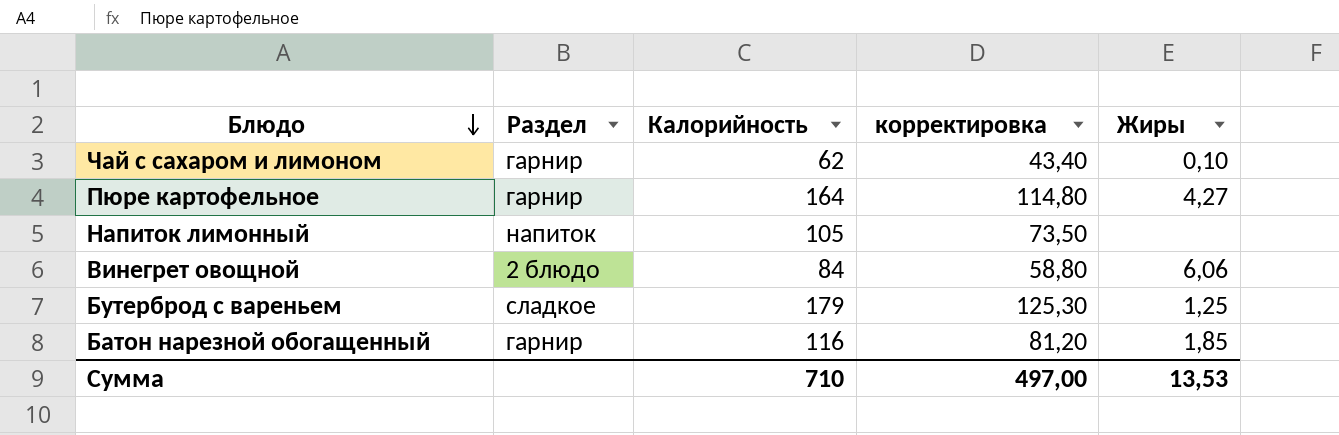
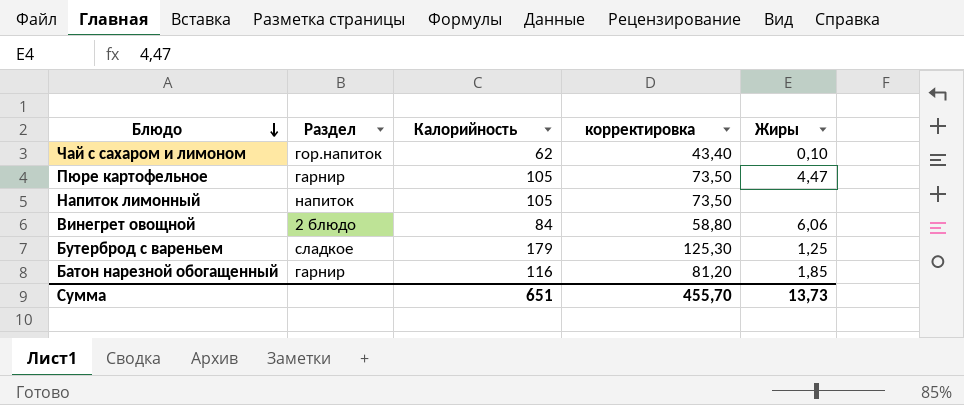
Чай с сахаром и лимоном | Раздел: гарнир -> гор.напиток
Пюре картофельное | Калорийность: 164 -> 105
Пюре картофельное | корректировка: 114,80 -> 73,50
Пюре картофельное | Жиры: 4,27 -> 4,47
Сумма | Калорийность: 710 -> 651
Сумма | корректировка: 497,00 -> 455,70
Сумма | Жиры: 13,53 -> 13,73

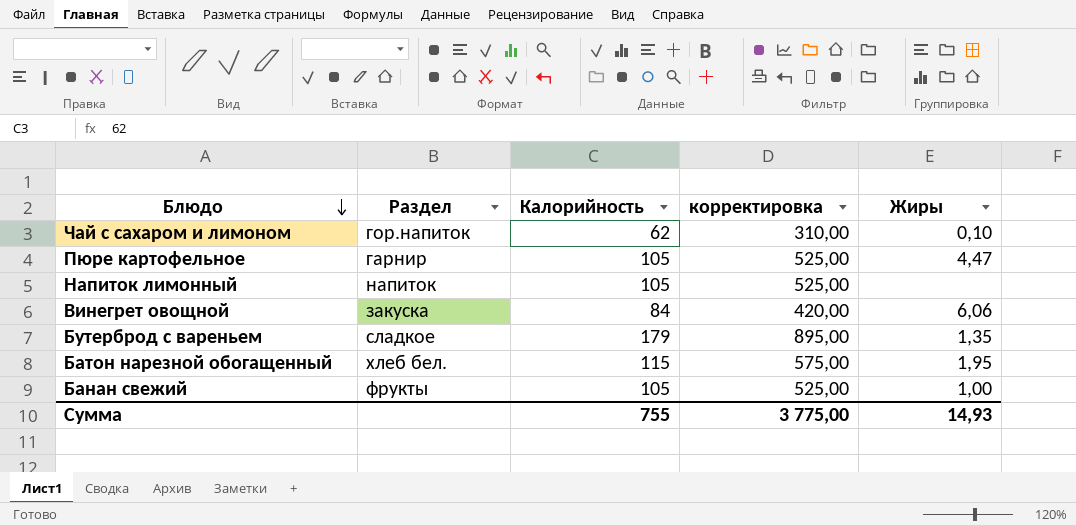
column корректировка | formula: [Калорийность] * 0,7 -> [Калорийность] * 5
Винегрет овощной | Раздел: 2 блюдо -> закуска
Бутерброд с вареньем | Жиры: 1,25 -> 1,35
Батон нарезной обогащенный | Раздел: гарнир -> хлеб бел.
Батон нарезной обогащенный | Калорийность: 116 -> 115
Батон нарезной обогащенный | Жиры: 1,85 -> 1,95
row Банан свежий: none -> фрукты | 105 | 525,00 | 1,00
Сумма | Калорийность: 651 -> 755
Сумма | корректировка: 455,70 -> 3 775,00
Сумма | Жиры: 13,73 -> 14,93

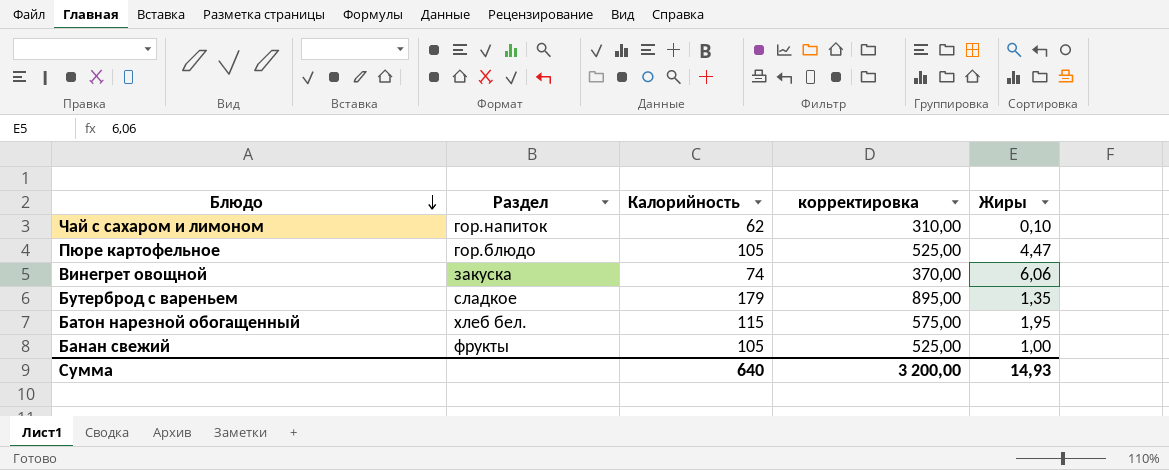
row Напиток лимонный: напиток | 105 | 525,00 | none -> none
Пюре картофельное | Раздел: гарнир -> гор.блюдо
Винегрет овощной | Калорийность: 84 -> 74
Винегрет овощной | корректировка: 420,00 -> 370,00
Сумма | Калорийность: 755 -> 640
Сумма | корректировка: 3 775,00 -> 3 200,00

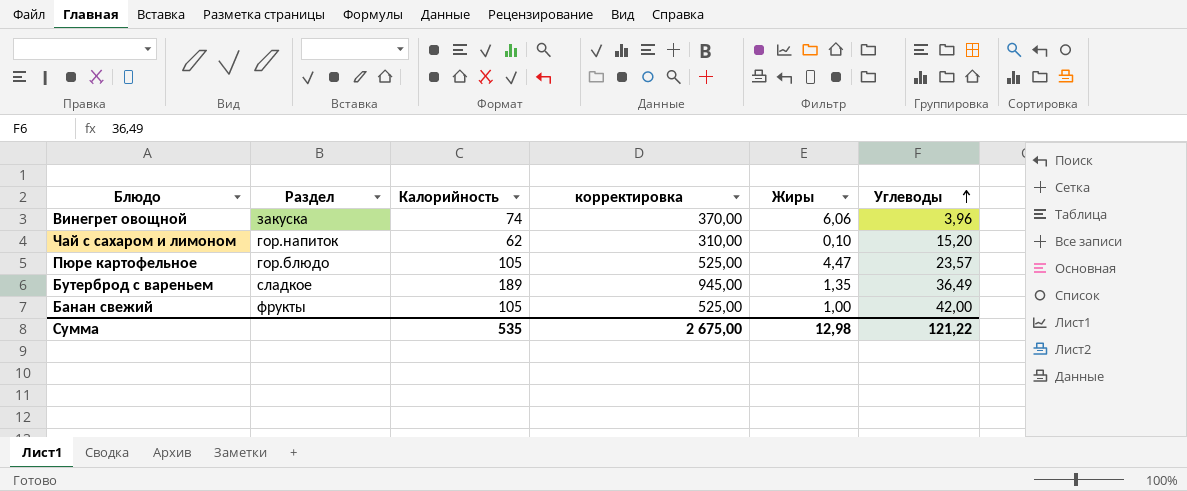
row order: Блюдо descending -> Углеводы ascending
column Углеводы | position: none -> 6
row Батон нарезной обогащенный: хлеб бел. | 115 | 575,00 | 1,95 -> none
Бутерброд с вареньем | Калорийность: 179 -> 189
Бутерброд с вареньем | корректировка: 895,00 -> 945,00
Сумма | Калорийность: 640 -> 535
Сумма | корректировка: 3 200,00 -> 2 675,00
Сумма | Жиры: 14,93 -> 12,98

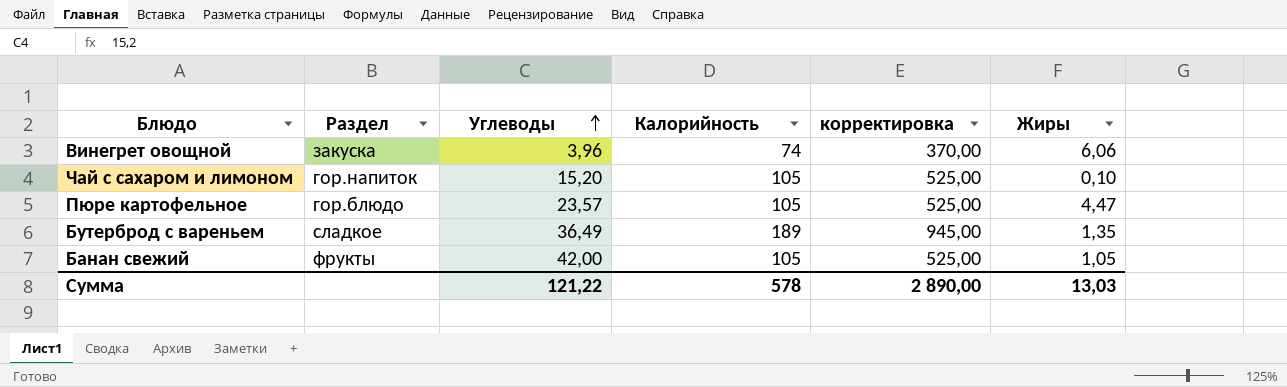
column Углеводы | position: 6 -> 3
Чай с сахаром и лимоном | Калорийность: 62 -> 105
Чай с сахаром и лимоном | корректировка: 310,00 -> 525,00
Банан свежий | Жиры: 1,00 -> 1,05
Сумма | Калорийность: 535 -> 578
Сумма | корректировка: 2 675,00 -> 2 890,00
Сумма | Жиры: 12,98 -> 13,03

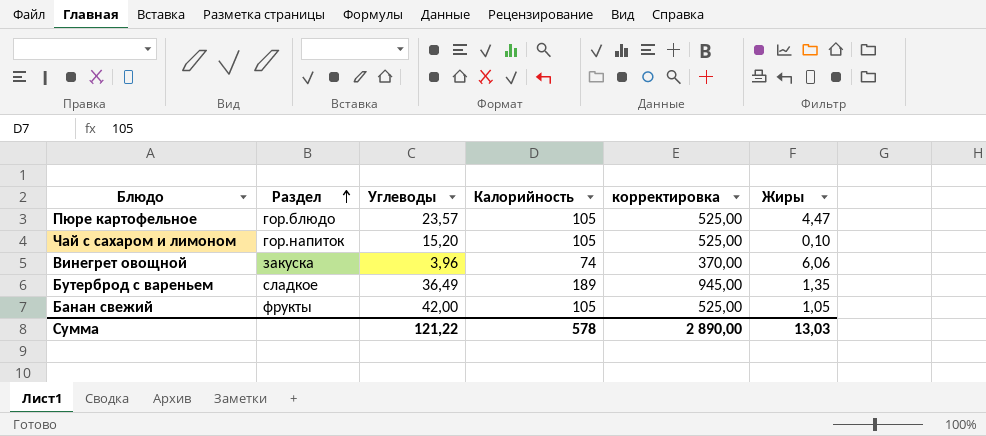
row order: Углеводы ascending -> Раздел ascending

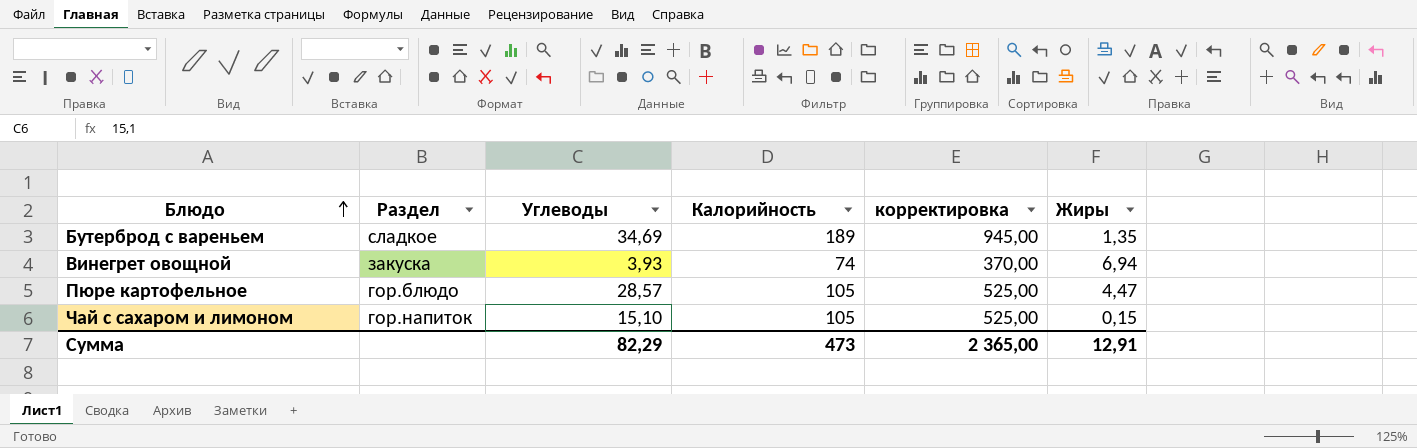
row order: Раздел ascending -> Блюдо ascending
row Банан свежий: фрукты | 42,00 | 105 | 525,00 | 1,05 -> none
Бутерброд с вареньем | Углеводы: 36,49 -> 34,69
Винегрет овощной | Углеводы: 3,96 -> 3,93
Винегрет овощной | Жиры: 6,06 -> 6,94
Пюре картофельное | Углеводы: 23,57 -> 28,57
Чай с сахаром и лимоном | Углеводы: 15,20 -> 15,10
Чай с сахаром и лимоном | Жиры: 0,10 -> 0,15
Сумма | Углеводы: 121,22 -> 82,29
Сумма | Калорийность: 578 -> 473
Сумма | корректировка: 2 890,00 -> 2 365,00
Сумма | Жиры: 13,03 -> 12,91

